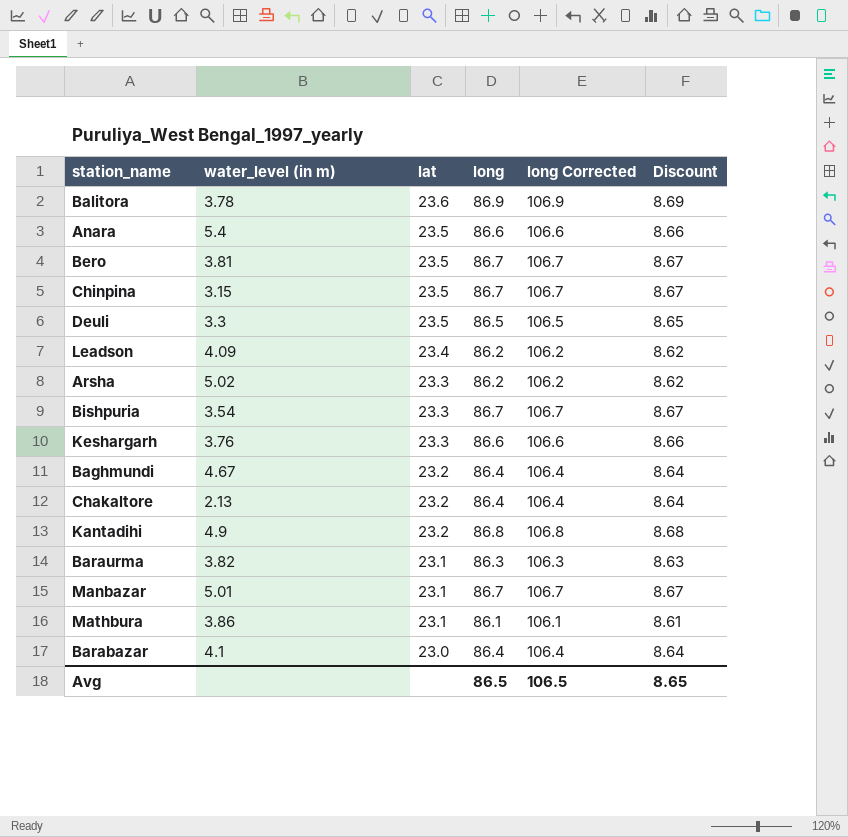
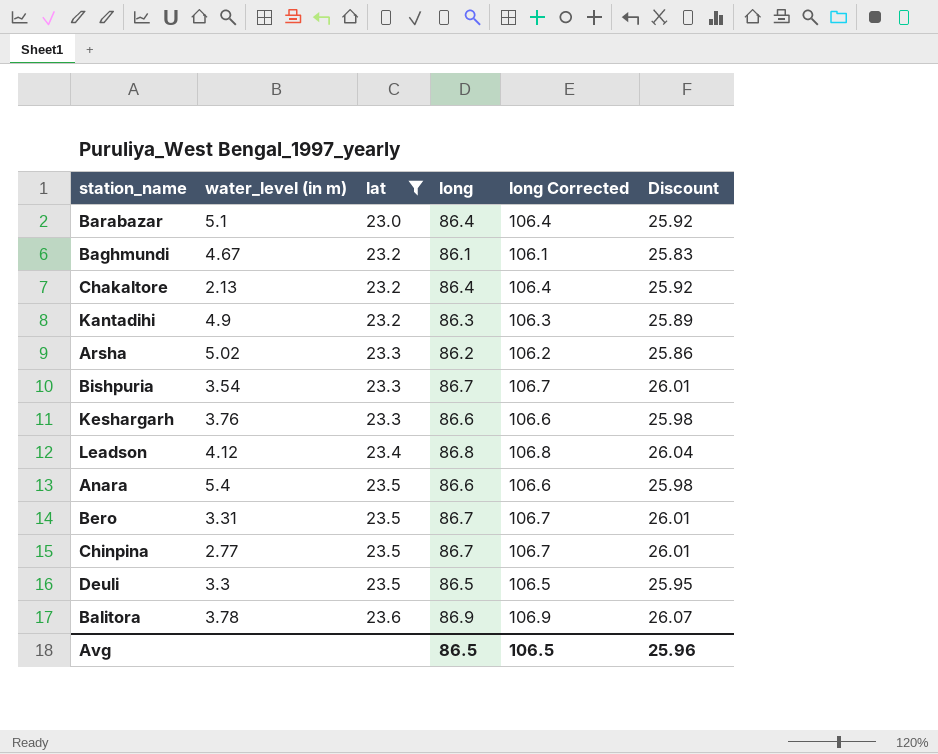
filter: none -> lat != 23.1
row order: lat descending -> lat ascending
column Discount | formula: [long] * 0.1 -> [long] * 0.3
Barabazar | water_level (in m): 4.1 -> 5.1
Baghmundi | long: 86.4 -> 86.1
Baghmundi | long Corrected: 106.4 -> 106.1
Kantadihi | long: 86.8 -> 86.3
Kantadihi | long Corrected: 106.8 -> 106.3
Leadson | water_level (in m): 4.09 -> 4.12
Leadson | long: 86.2 -> 86.8
Leadson | long Corrected: 106.2 -> 106.8
Bero | water_level (in m): 3.81 -> 3.31
Chinpina | water_level (in m): 3.15 -> 2.77
Avg | Discount: 8.65 -> 25.96

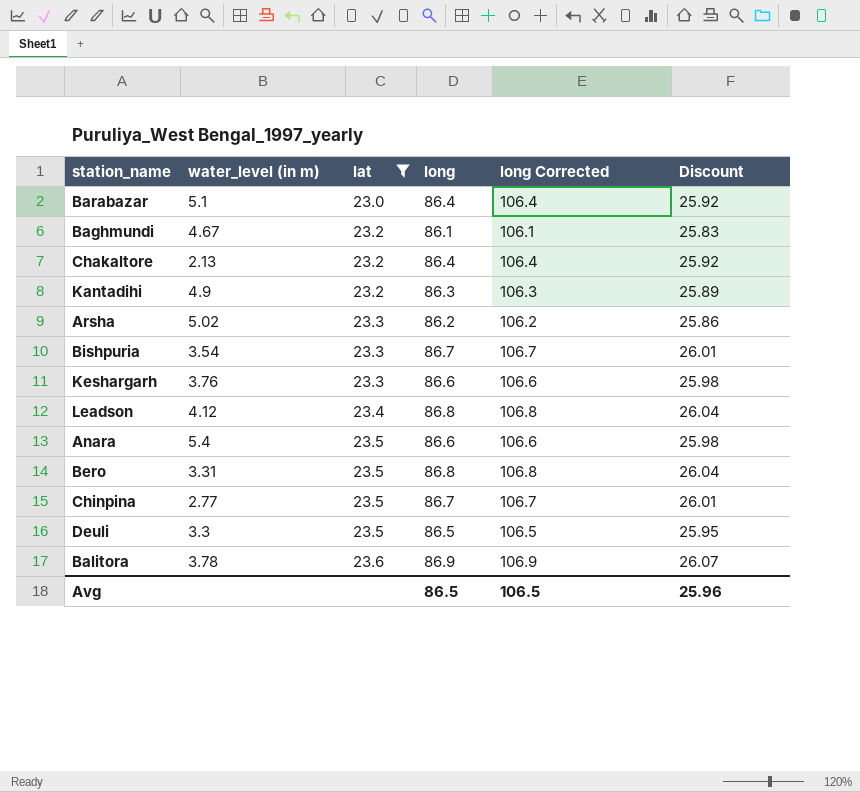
Bero | long: 86.7 -> 86.8
Bero | long Corrected: 106.7 -> 106.8
Bero | Discount: 26.01 -> 26.04

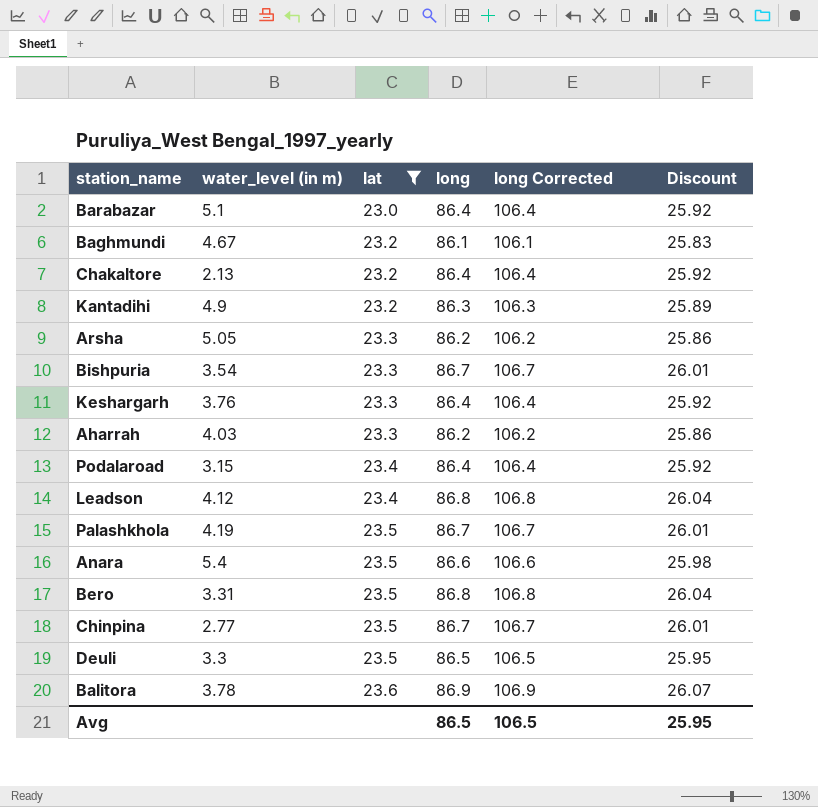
Arsha | water_level (in m): 5.02 -> 5.05
Keshargarh | long: 86.6 -> 86.4
Keshargarh | long Corrected: 106.6 -> 106.4
Keshargarh | Discount: 25.98 -> 25.92
row Aharrah: none -> 4.03 | 23.3 | 86.2 | 106.2 | 25.86
row Podalaroad: none -> 3.15 | 23.4 | 86.4 | 106.4 | 25.92
row Palashkhola: none -> 4.19 | 23.5 | 86.7 | 106.7 | 26.01
Avg | Discount: 25.96 -> 25.95

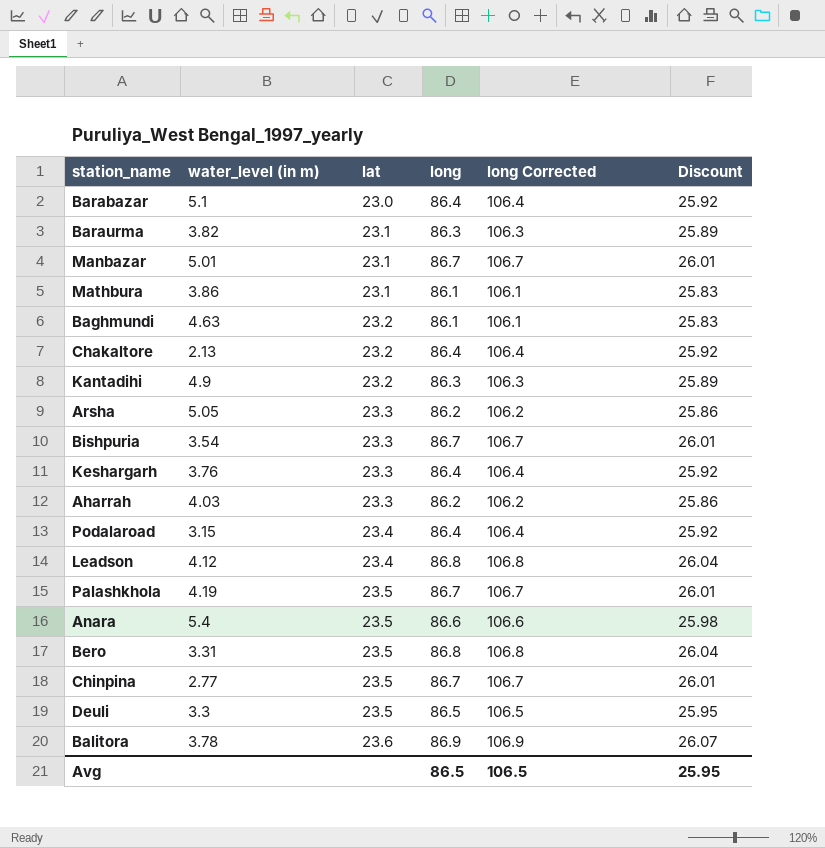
filter: lat != 23.1 -> none
Baghmundi | water_level (in m): 4.67 -> 4.63

